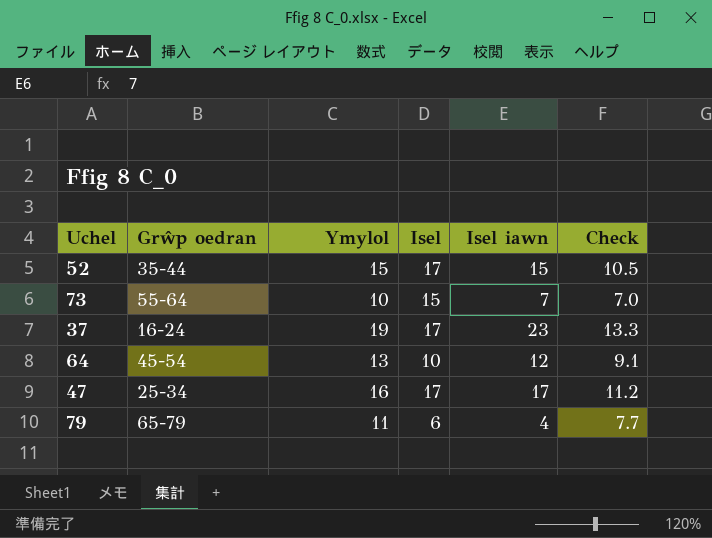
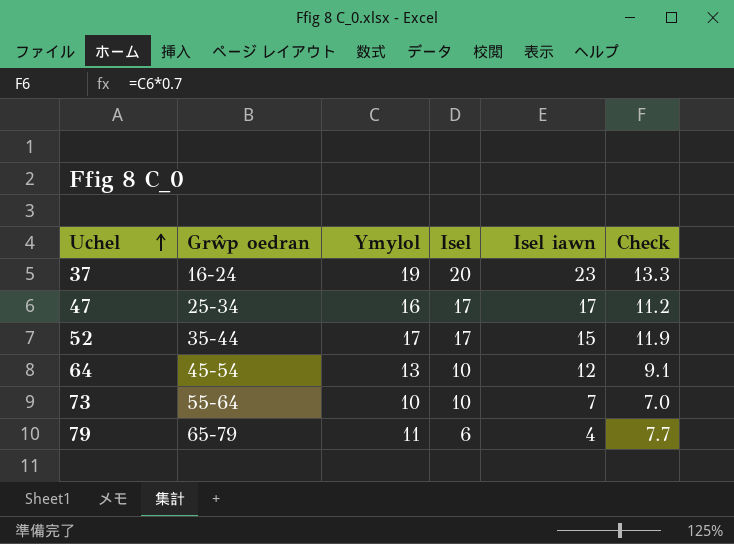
row order: none -> Uchel ascending
37 | Isel: 17 -> 20
52 | Ymylol: 15 -> 17
52 | Check: 10.5 -> 11.9
73 | Isel: 15 -> 10

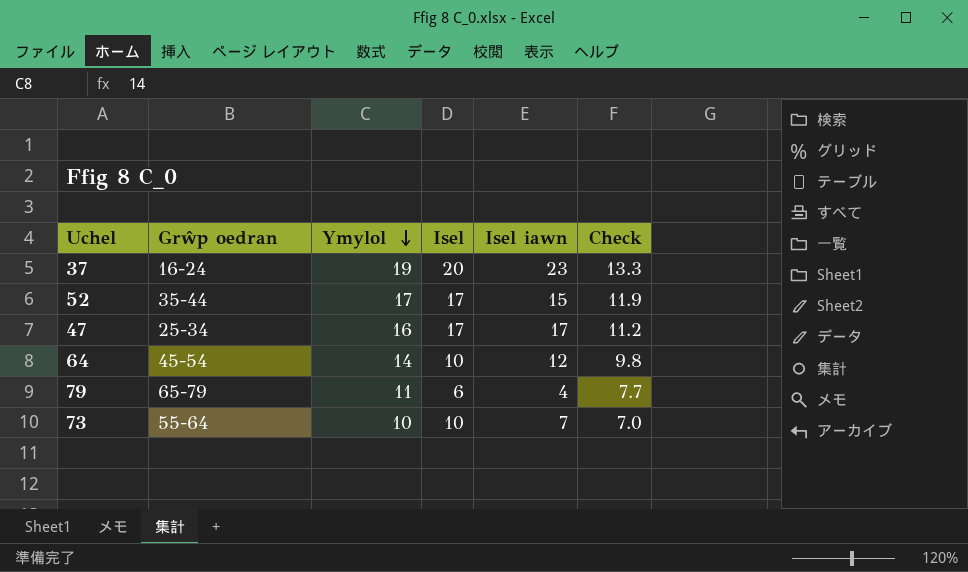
row order: Uchel ascending -> Ymylol descending
64 | Ymylol: 13 -> 14
64 | Check: 9.1 -> 9.8

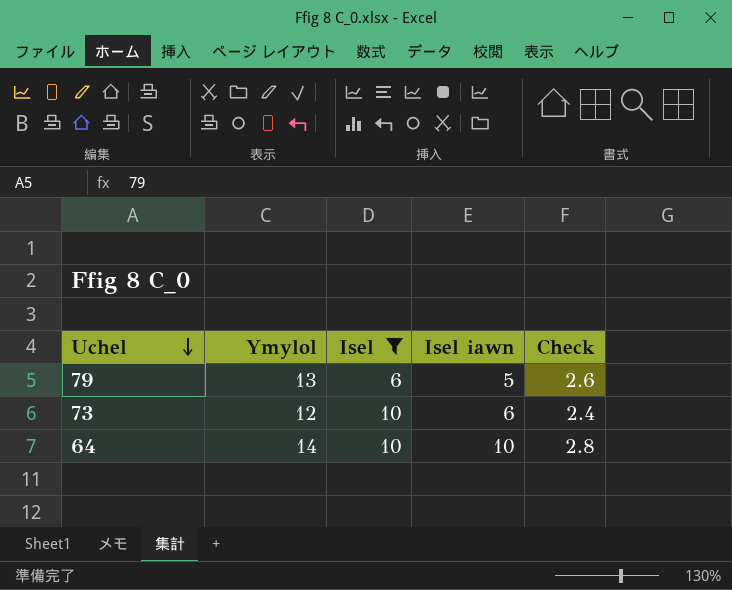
filter: none -> Isel <= 10
row order: Ymylol descending -> Uchel descending
column Grŵp oedran | position: 2 -> none
column Check | formula: [Ymylol] * 0.7 -> [Ymylol] * 0.2
79 | Ymylol: 11 -> 13
79 | Isel iawn: 4 -> 5
73 | Ymylol: 10 -> 12
73 | Isel iawn: 7 -> 6
64 | Isel iawn: 12 -> 10

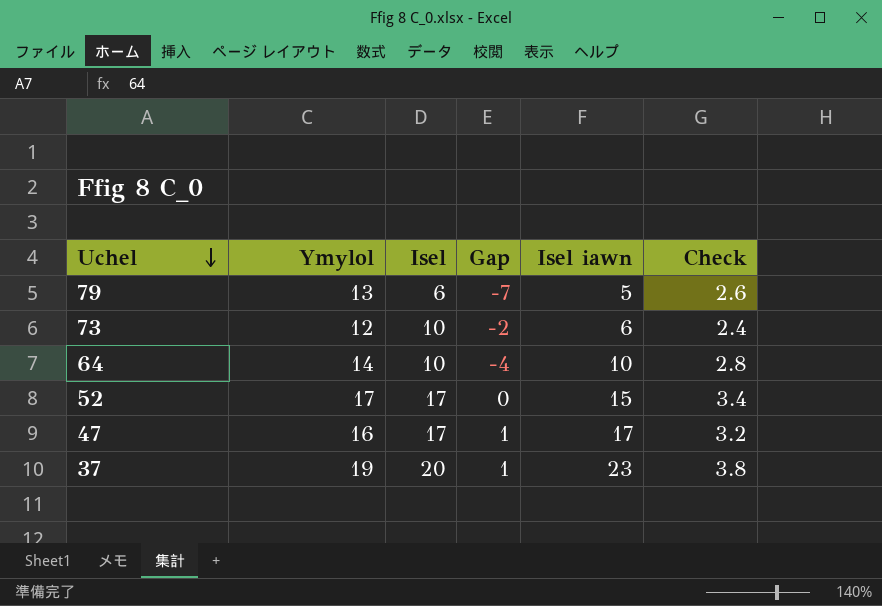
filter: Isel <= 10 -> none
column Gap | formula: none -> [Isel] - [Ymylol]

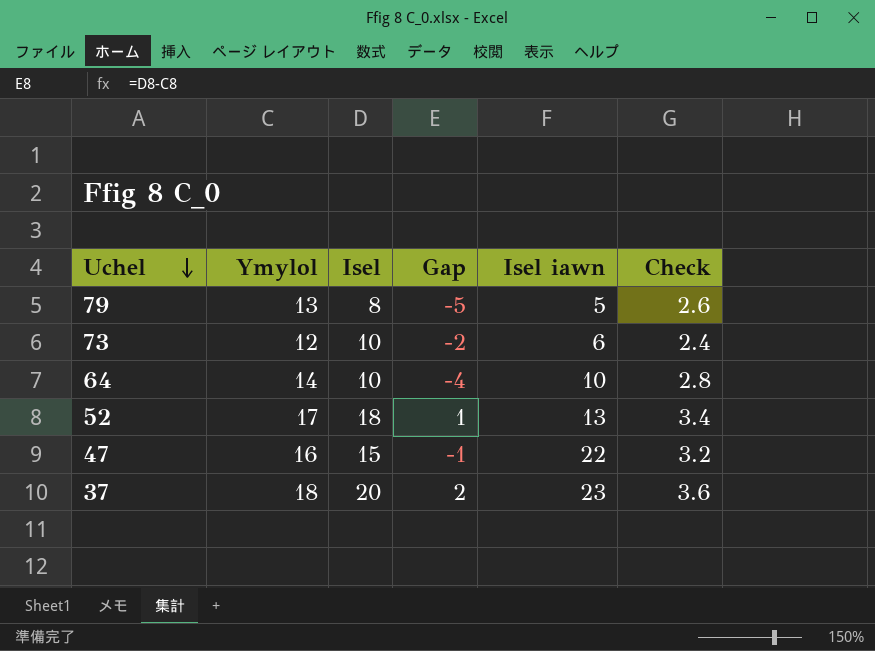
79 | Isel: 6 -> 8
79 | Gap: -7 -> -5
52 | Isel: 17 -> 18
52 | Gap: 0 -> 1
52 | Isel iawn: 15 -> 13
47 | Isel: 17 -> 15
47 | Gap: 1 -> -1
47 | Isel iawn: 17 -> 22
37 | Ymylol: 19 -> 18
37 | Gap: 1 -> 2
37 | Check: 3.8 -> 3.6

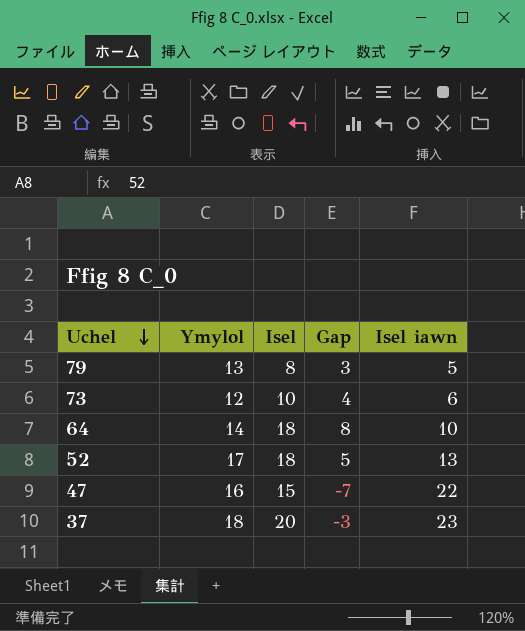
column Check | formula: [Ymylol] * 0.2 -> none
column Gap | formula: [Isel] - [Ymylol] -> [Isel] - [Isel iawn]
64 | Isel: 10 -> 18

